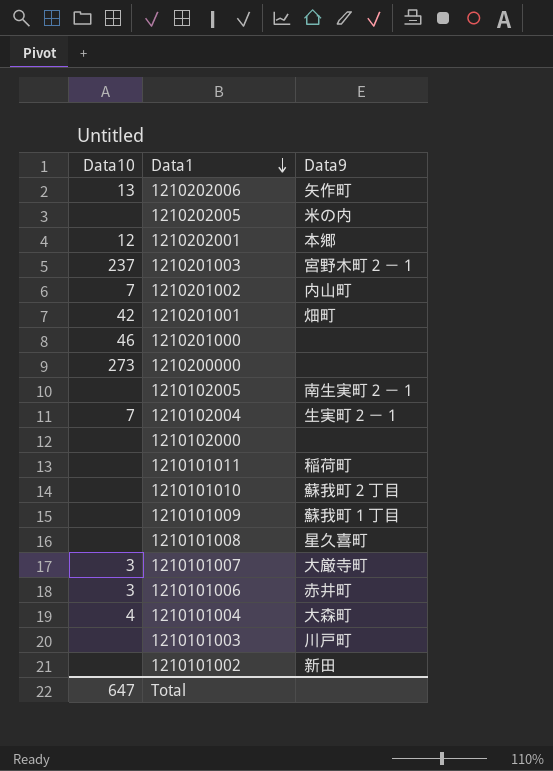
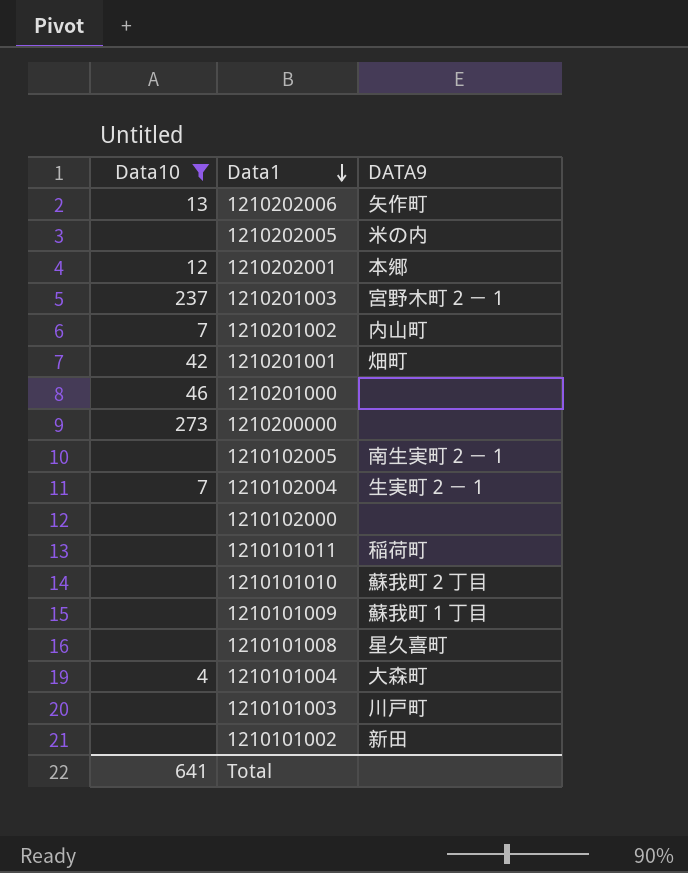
filter: none -> Data10 != 3
column name: Data9 -> DATA9
Total | Data10: 647 -> 641

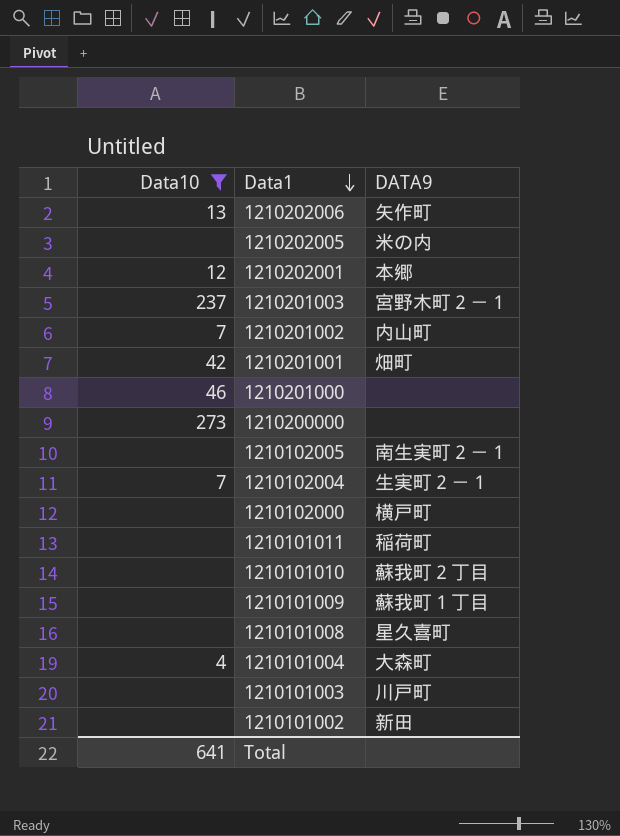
1210102000 | DATA9: none -> 横戸町

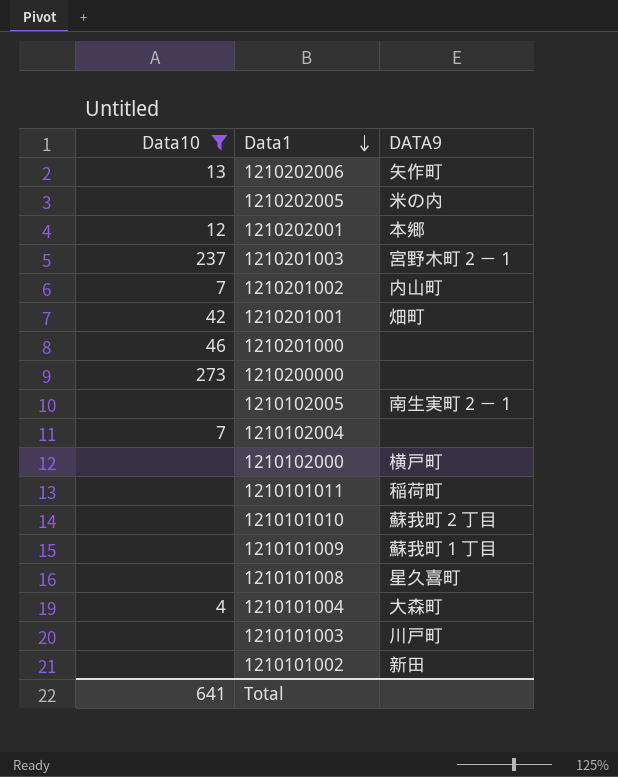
1210102004 | DATA9: 生実町２－１ -> none

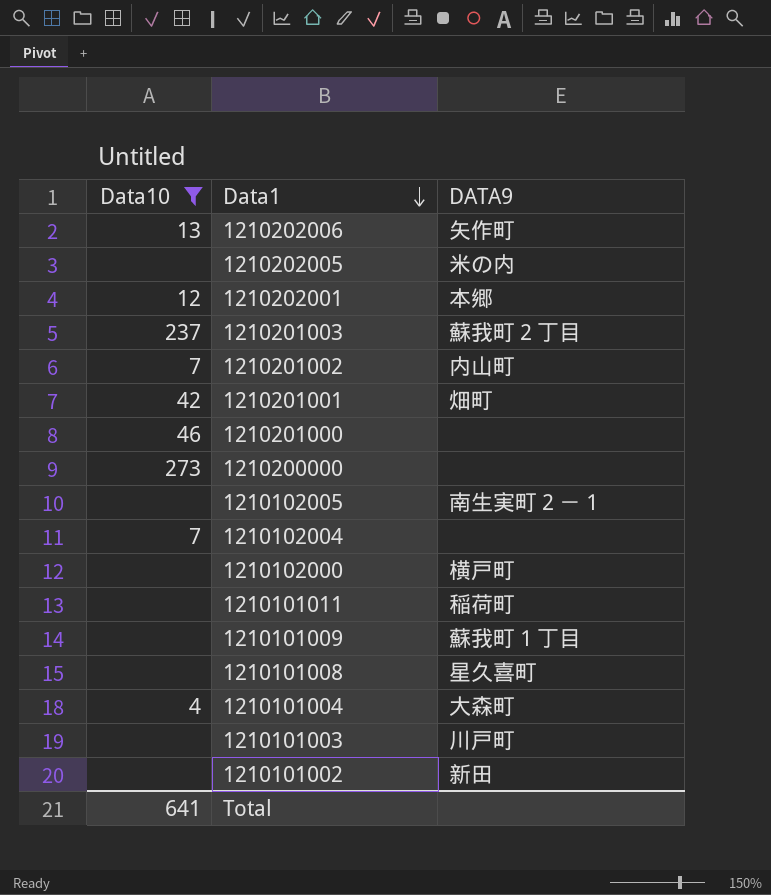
row 1210101010: none | 蘇我町２丁目 -> none
1210201003 | DATA9: 宮野木町２－１ -> 蘇我町２丁目

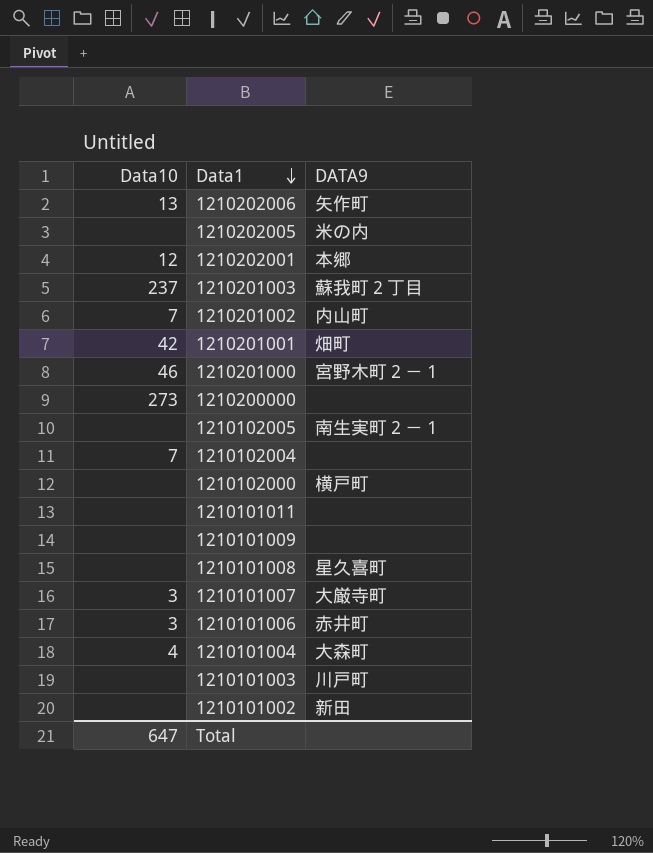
filter: Data10 != 3 -> none
1210201000 | DATA9: none -> 宮野木町２－１
1210101011 | DATA9: 稲荷町 -> none
1210101009 | DATA9: 蘇我町１丁目 -> none
Total | Data10: 641 -> 647

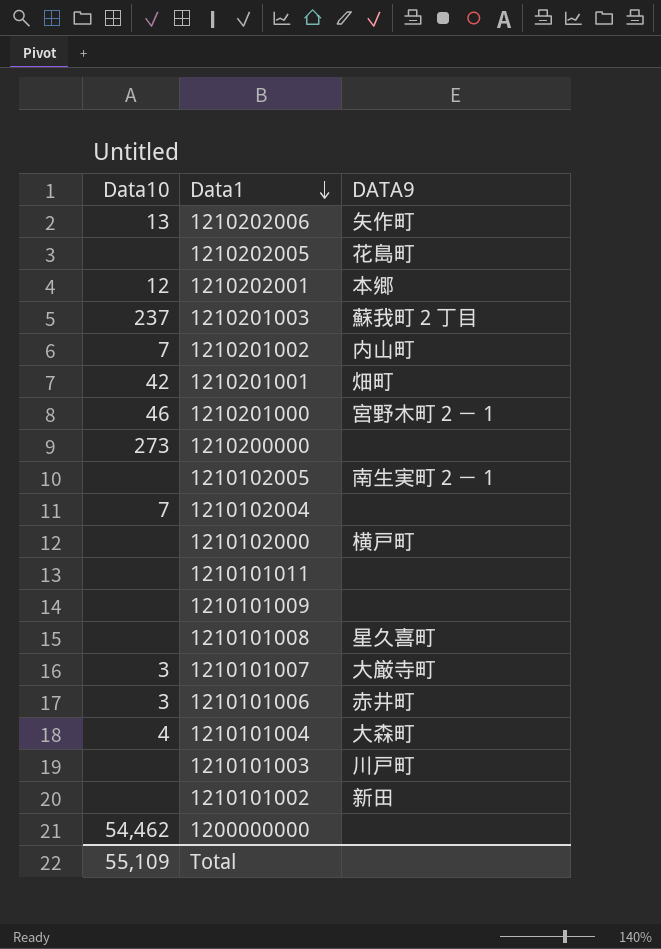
1210202005 | DATA9: 米の内 -> 花島町
row 1200000000: none -> 54,462 | none
Total | Data10: 647 -> 55,109

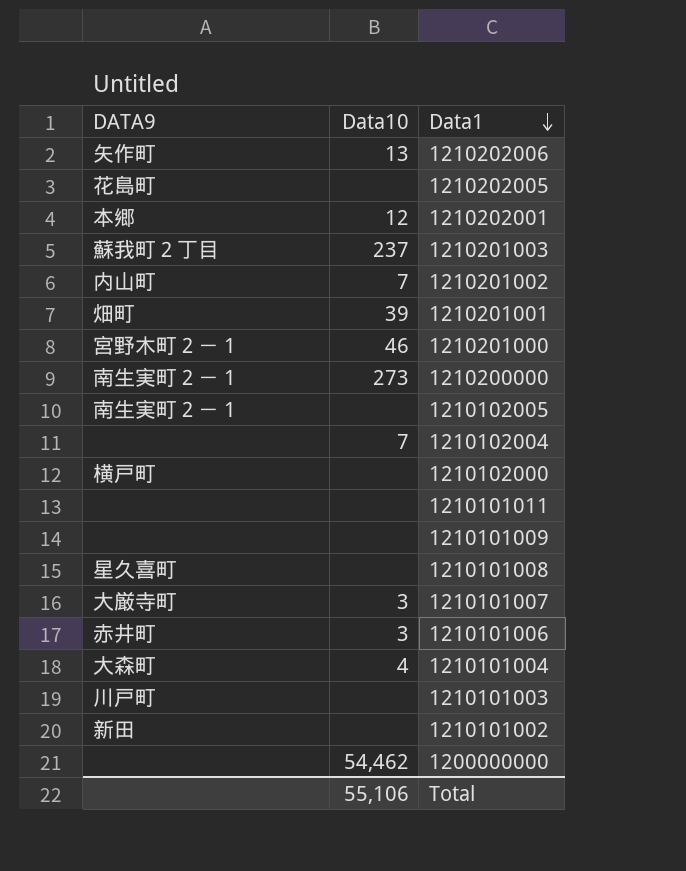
column DATA9 | position: 3 -> 1
1210201001 | Data10: 42 -> 39
1210200000 | DATA9: none -> 南生実町２－１
Total | Data10: 55,109 -> 55,106

